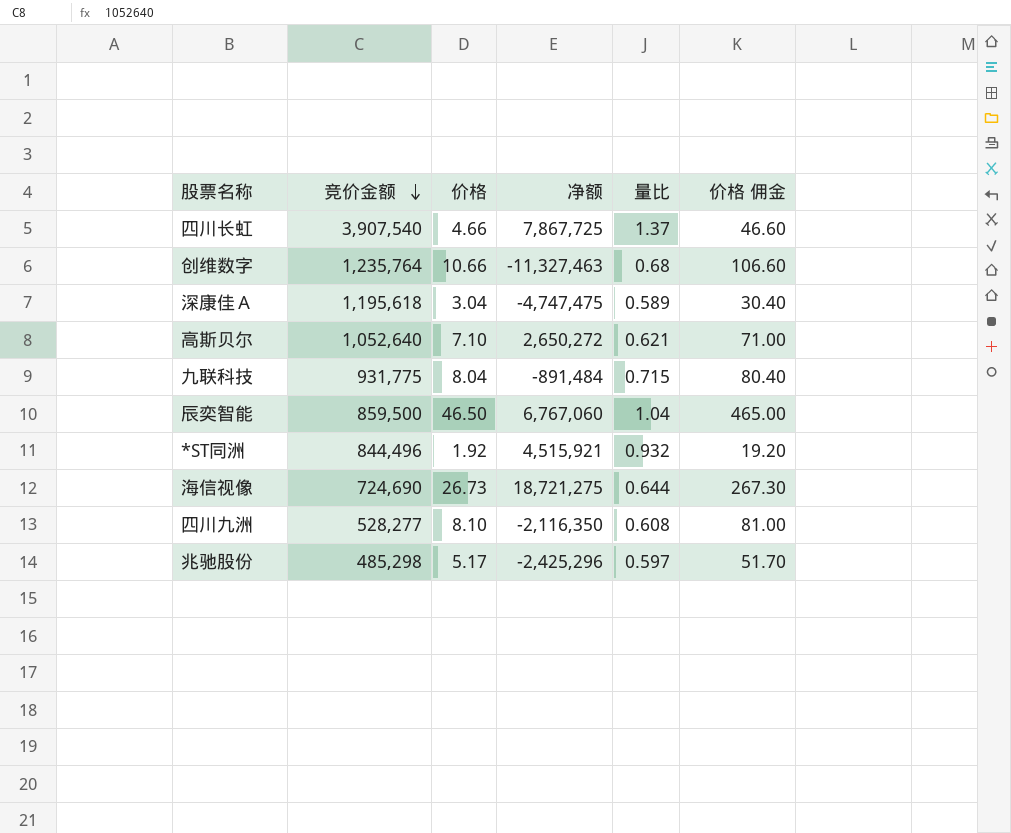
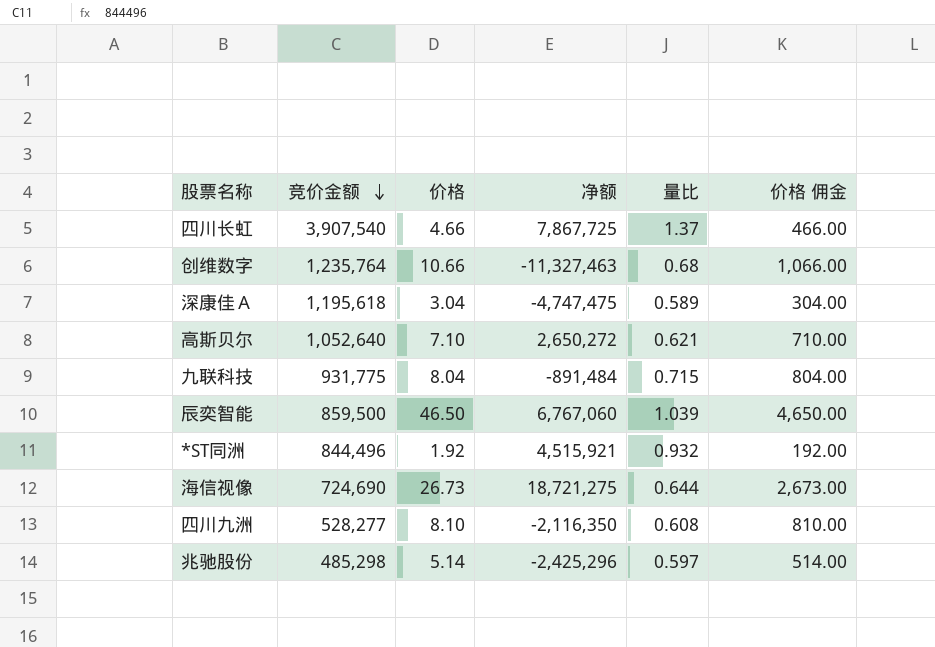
column 价格 佣金 | formula: [价格] * 10 -> [价格] * 100
辰奕智能 | 量比: 1.04 -> 1.039
兆驰股份 | 价格: 5.17 -> 5.14

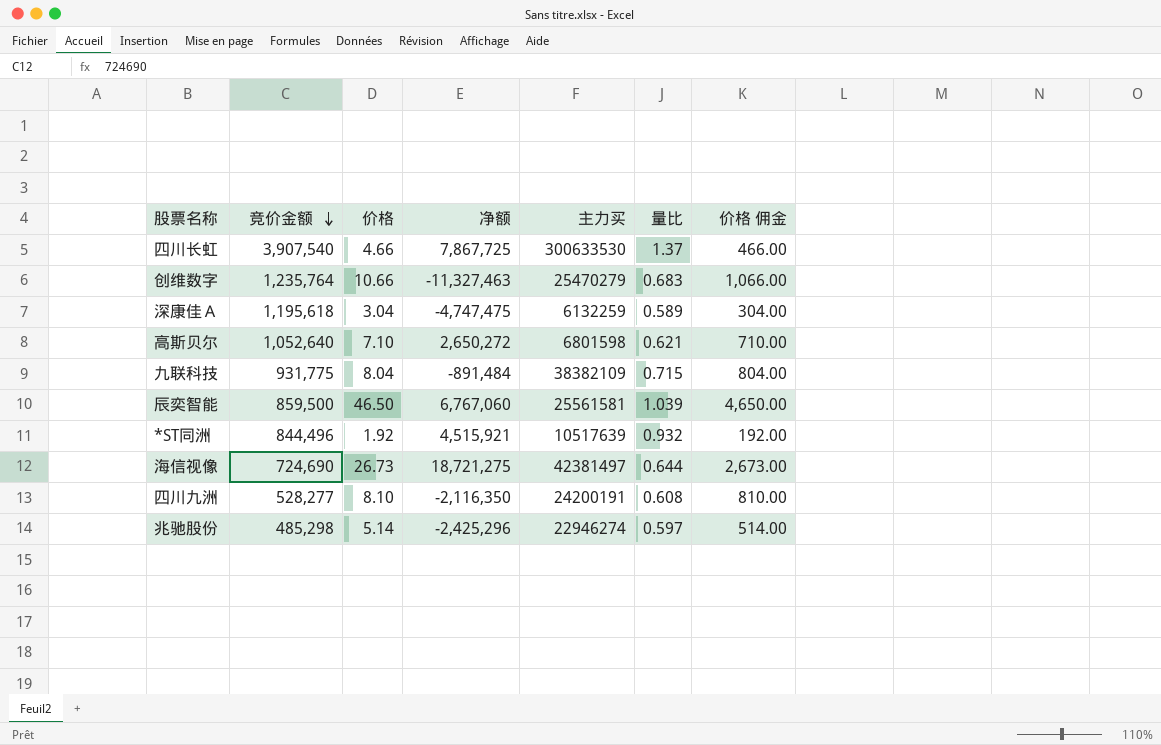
column 主力买 | position: none -> 5
创维数字 | 量比: 0.68 -> 0.683

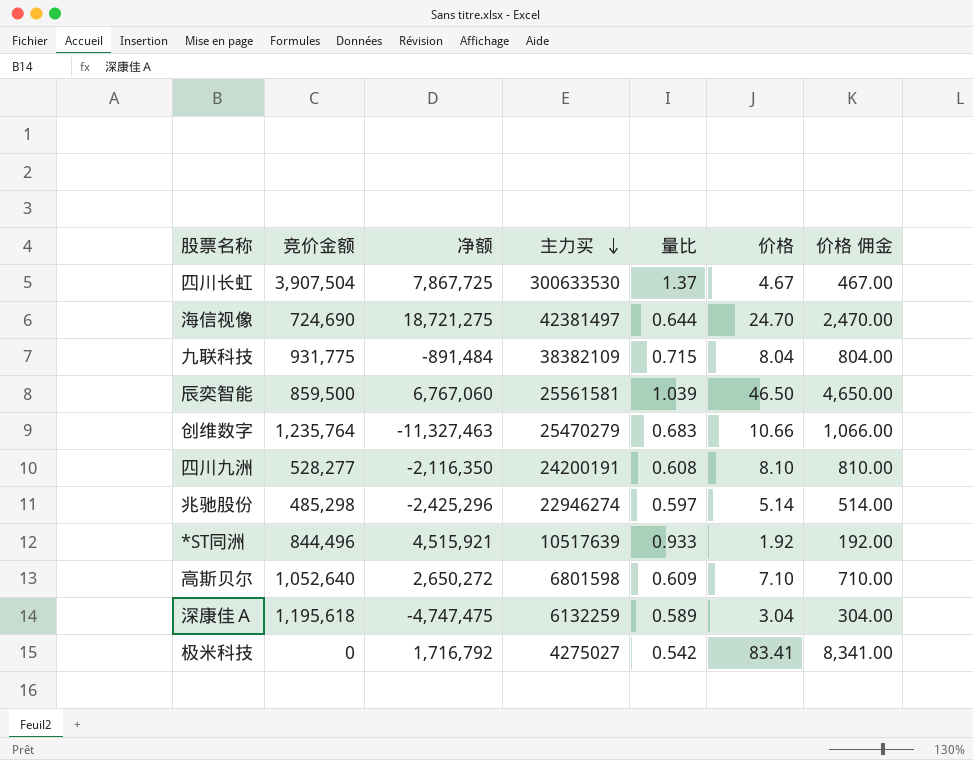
row order: 竞价金额 descending -> 主力买 descending
column 价格 | position: 3 -> 6
四川长虹 | 竞价金额: 3,907,540 -> 3,907,504
四川长虹 | 价格: 4.66 -> 4.67
四川长虹 | 价格 佣金: 466.00 -> 467.00
海信视像 | 价格: 26.73 -> 24.70
海信视像 | 价格 佣金: 2,673.00 -> 2,470.00
*ST同洲 | 量比: 0.932 -> 0.933
高斯贝尔 | 量比: 0.621 -> 0.609
row 极米科技: none -> 0 | 1,716,792 | 4275027 | 0.542 | 83.41 | 8,341.00

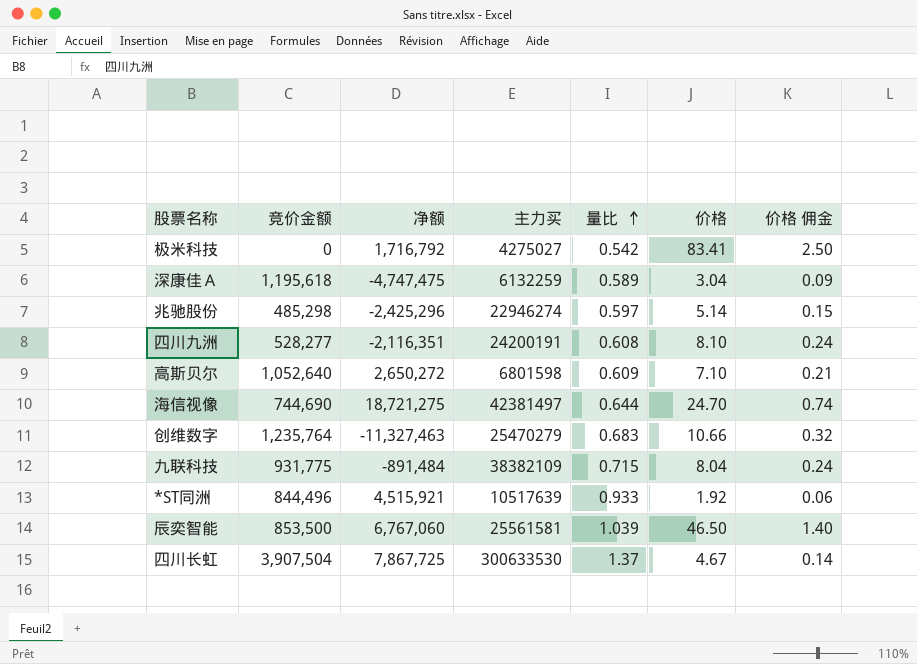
row order: 主力买 descending -> 量比 ascending
column 价格 佣金 | formula: [价格] * 100 -> [价格] * 0.03
四川九洲 | 净额: -2,116,350 -> -2,116,351
海信视像 | 竞价金额: 724,690 -> 744,690
辰奕智能 | 竞价金额: 859,500 -> 853,500

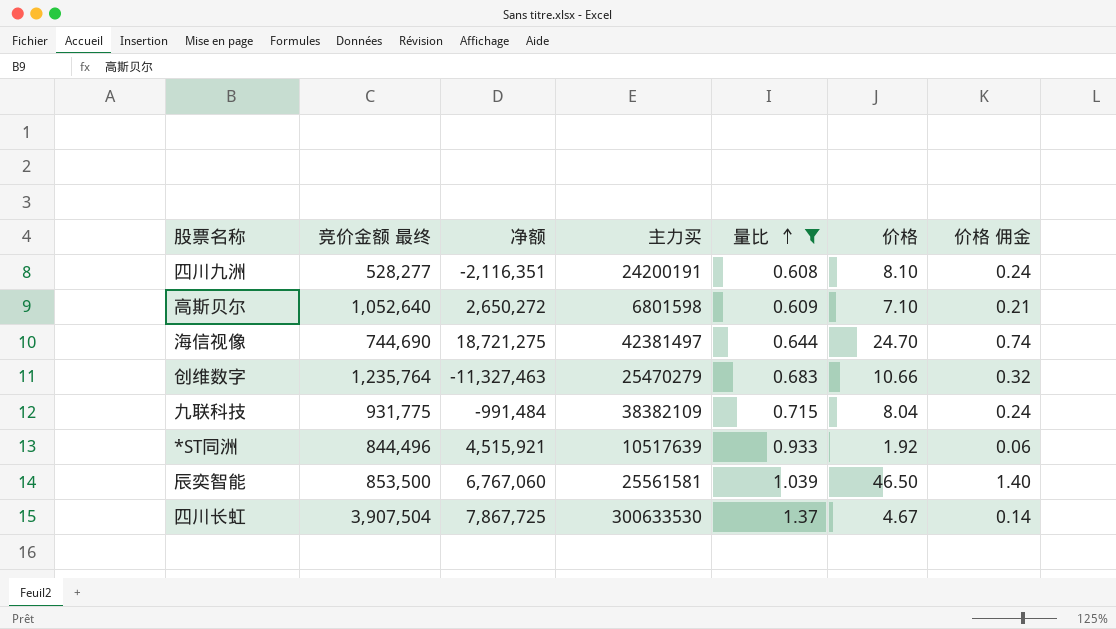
filter: none -> 量比 >= 0.608
column name: 竞价金额 -> 竞价金额 最终
九联科技 | 净额: -891,484 -> -991,484

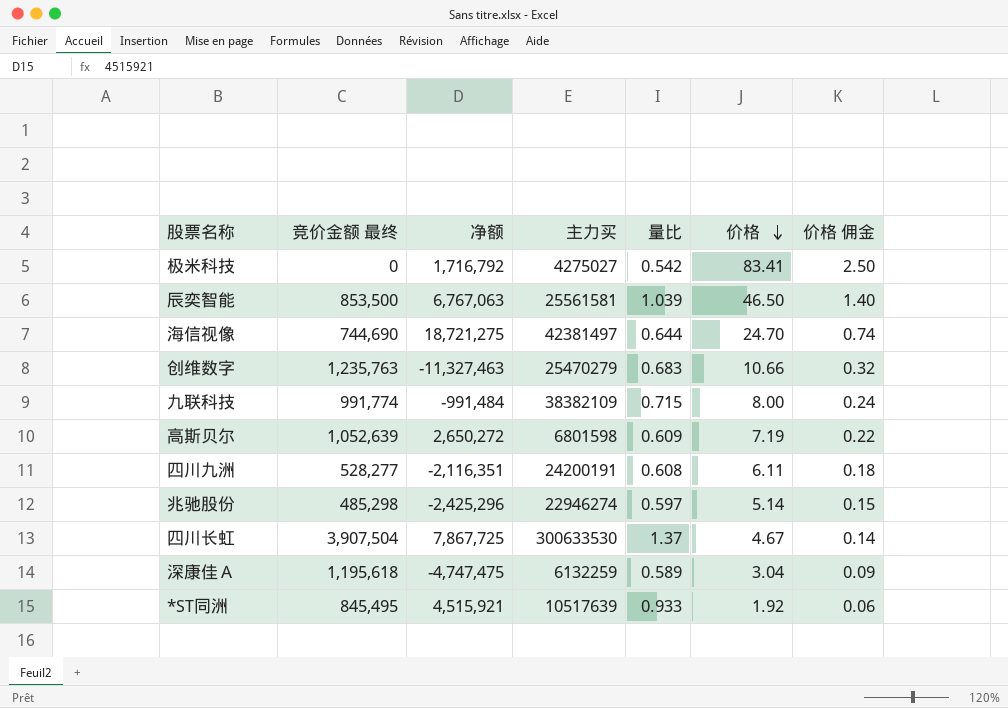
filter: 量比 >= 0.608 -> none
row order: 量比 ascending -> 价格 descending
辰奕智能 | 净额: 6,767,060 -> 6,767,063
创维数字 | 竞价金额 最终: 1,235,764 -> 1,235,763
九联科技 | 竞价金额 最终: 931,775 -> 991,774
九联科技 | 价格: 8.04 -> 8.00
高斯贝尔 | 竞价金额 最终: 1,052,640 -> 1,052,639
高斯贝尔 | 价格: 7.10 -> 7.19
高斯贝尔 | 价格 佣金: 0.21 -> 0.22
四川九洲 | 价格: 8.10 -> 6.11
四川九洲 | 价格 佣金: 0.24 -> 0.18
*ST同洲 | 竞价金额 最终: 844,496 -> 845,495

